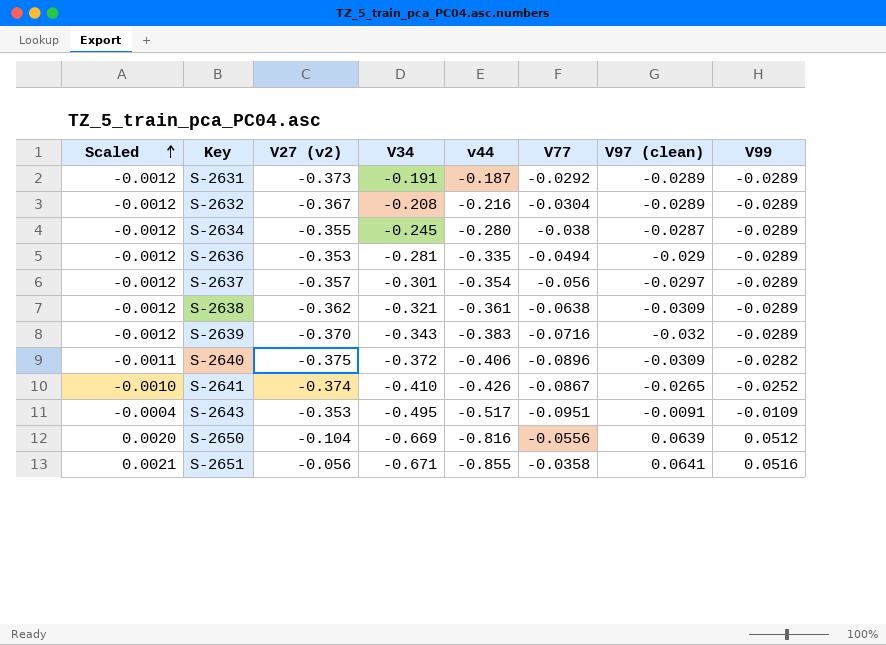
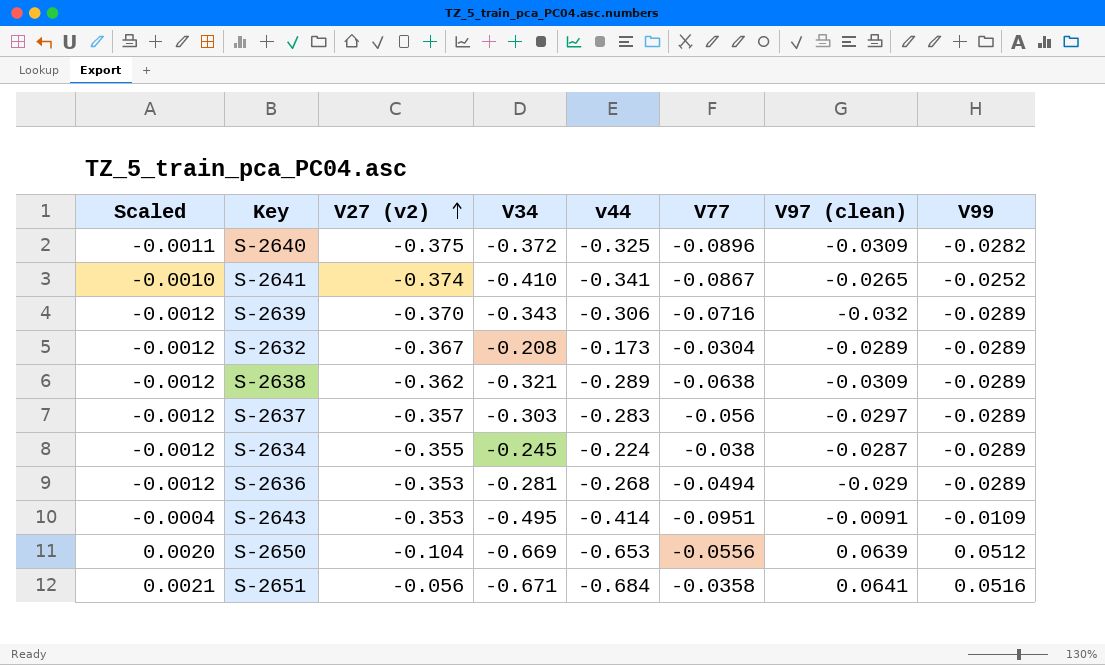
row order: Scaled ascending -> V27 (v2) ascending
row S-2631: -0.0012 | -0.373 | -0.191 | -0.187 | -0.0292 | -0.0289 | -0.0289 -> none
S-2640 | v44: -0.406 -> -0.325
S-2641 | v44: -0.426 -> -0.341
S-2639 | v44: -0.383 -> -0.306
S-2632 | v44: -0.216 -> -0.173
S-2638 | v44: -0.361 -> -0.289
S-2637 | V34: -0.301 -> -0.303
S-2637 | v44: -0.354 -> -0.283
S-2634 | v44: -0.280 -> -0.224
S-2636 | v44: -0.335 -> -0.268
S-2643 | v44: -0.517 -> -0.414
S-2650 | v44: -0.816 -> -0.653
S-2651 | v44: -0.855 -> -0.684

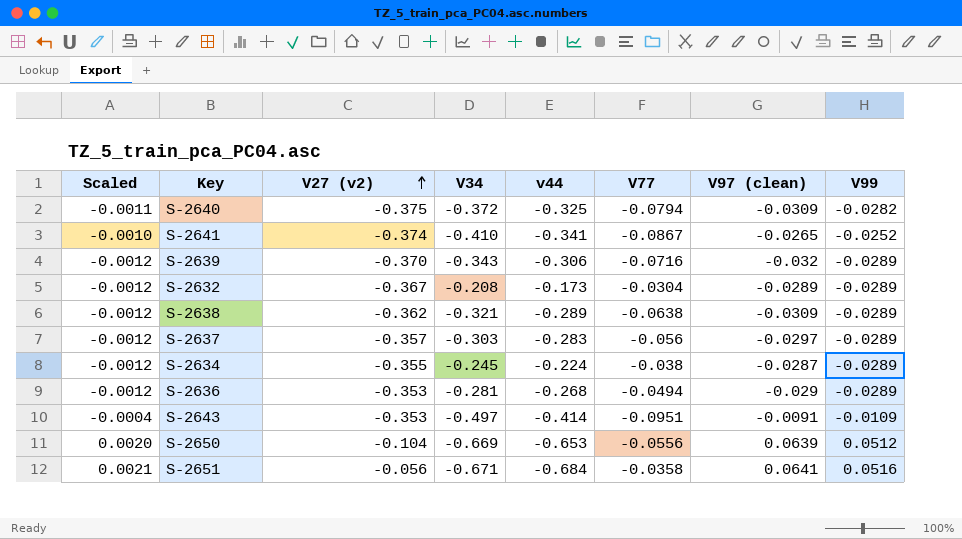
S-2640 | V77: -0.0896 -> -0.0794
S-2643 | V34: -0.495 -> -0.497

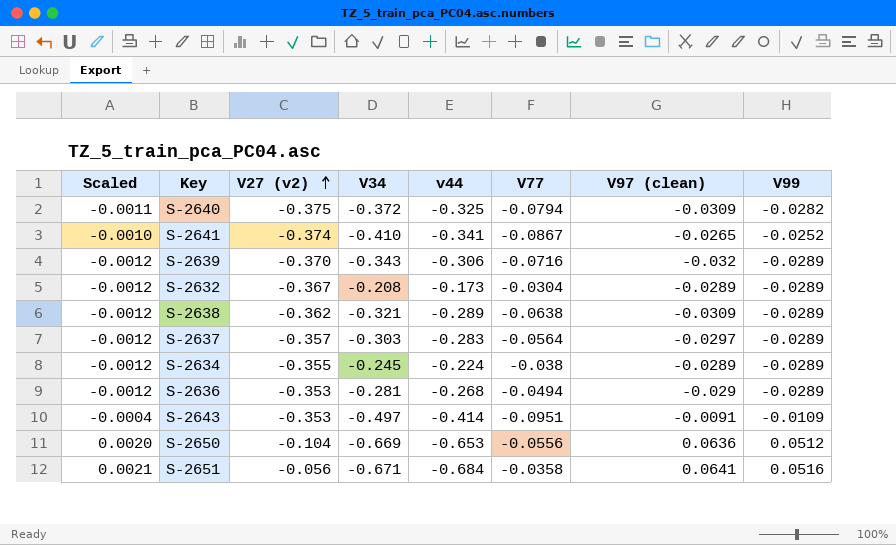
S-2637 | V77: -0.056 -> -0.0564
S-2634 | V97 (clean): -0.0287 -> -0.0289
S-2650 | V97 (clean): 0.0639 -> 0.0636

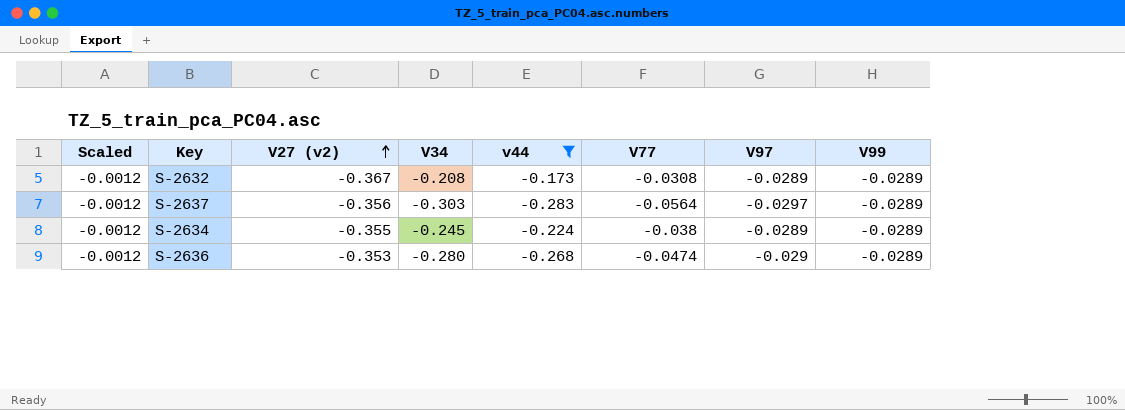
filter: none -> v44 >= -0.283
column name: V97 (clean) -> V97
S-2632 | V77: -0.0304 -> -0.0308
S-2637 | V27 (v2): -0.357 -> -0.356
S-2636 | V34: -0.281 -> -0.280
S-2636 | V77: -0.0494 -> -0.0474

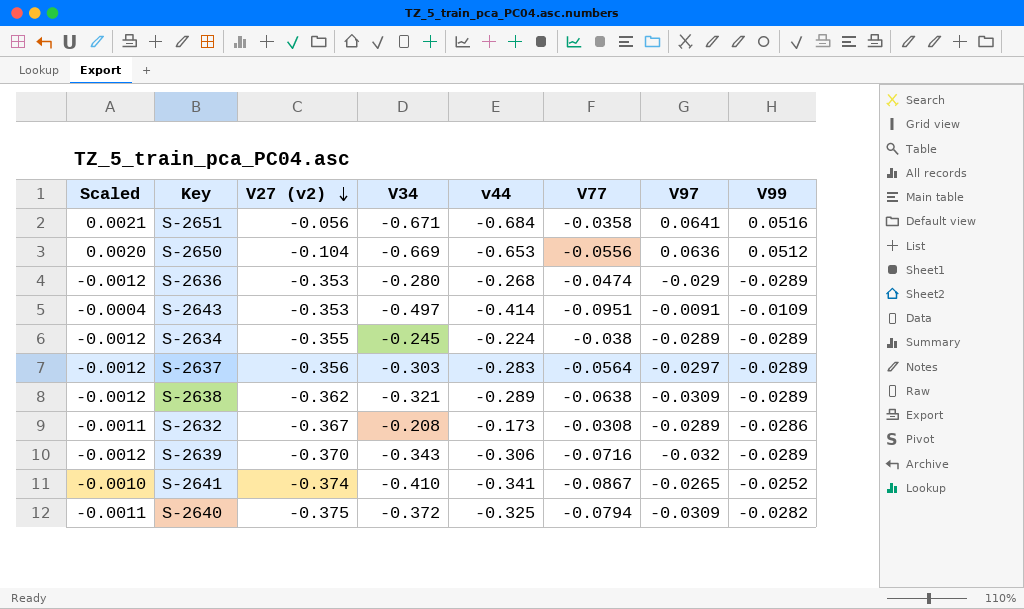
filter: v44 >= -0.283 -> none
row order: V27 (v2) ascending -> V27 (v2) descending
S-2632 | Scaled: -0.0012 -> -0.0011
S-2632 | V99: -0.0289 -> -0.0286

